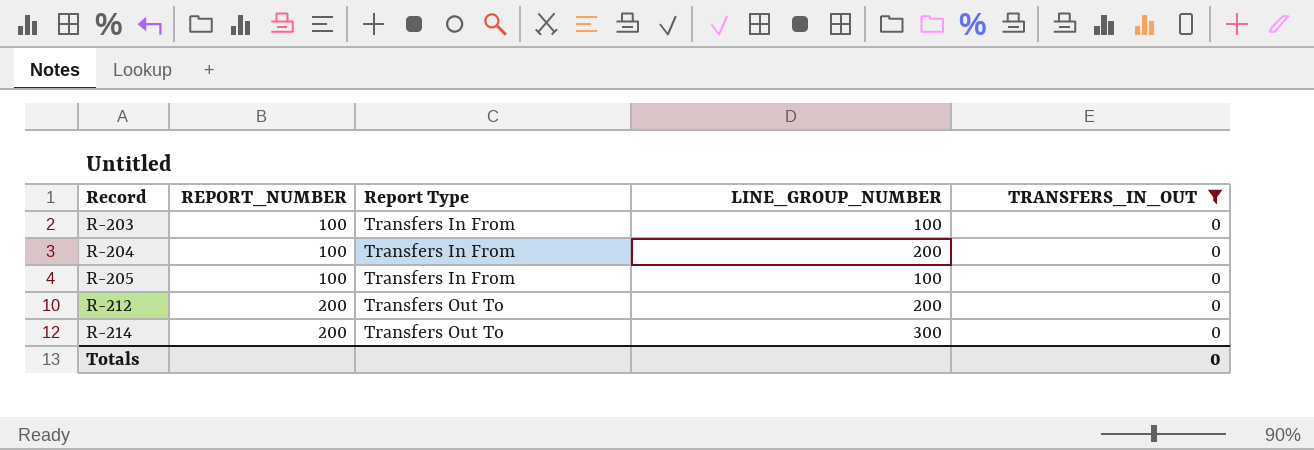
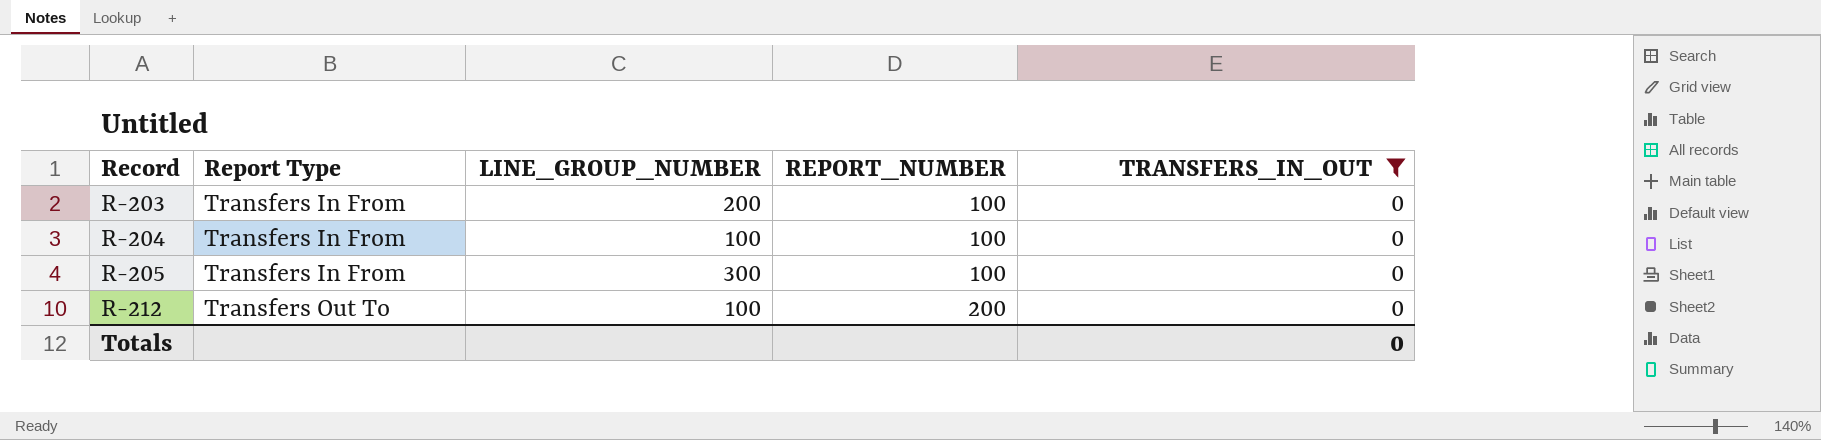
column REPORT_NUMBER | position: 2 -> 4
row R-214: 200 | Transfers Out To | 300 | 0 -> none
R-203 | LINE_GROUP_NUMBER: 100 -> 200
R-204 | LINE_GROUP_NUMBER: 200 -> 100
R-205 | LINE_GROUP_NUMBER: 100 -> 300
R-212 | LINE_GROUP_NUMBER: 200 -> 100

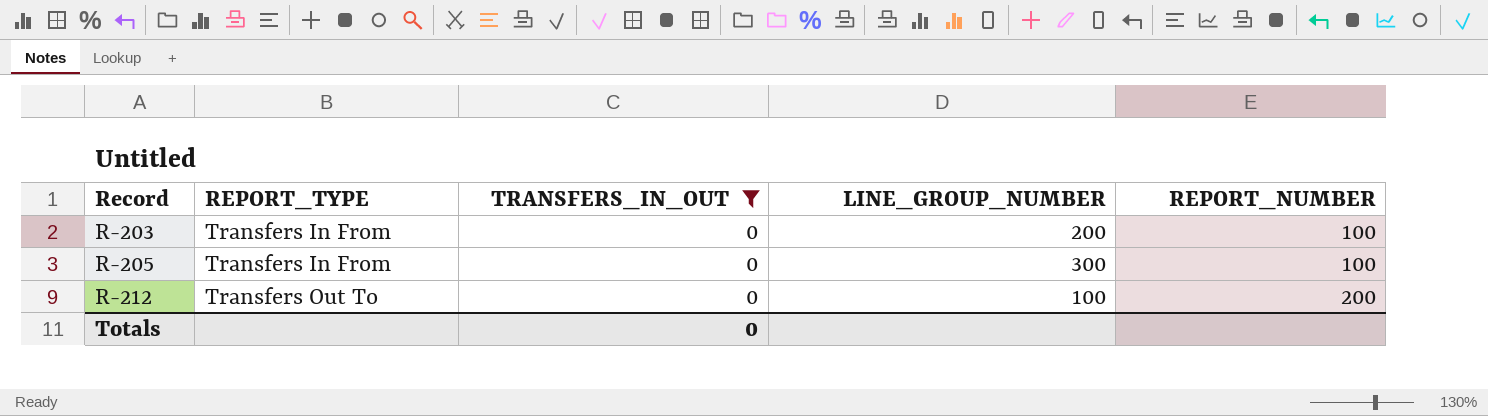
column name: Report Type -> REPORT_TYPE
column TRANSFERS_IN_OUT | position: 5 -> 3
row R-204: Transfers In From | 100 | 100 | 0 -> none

